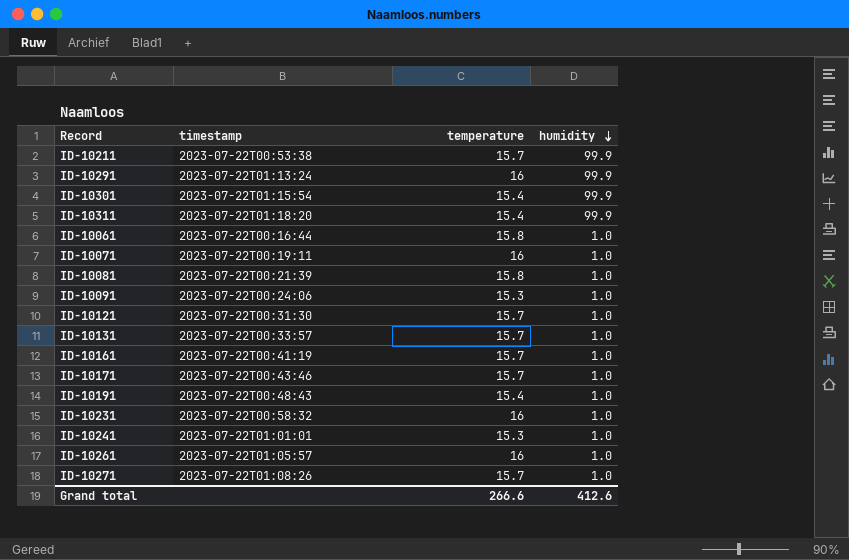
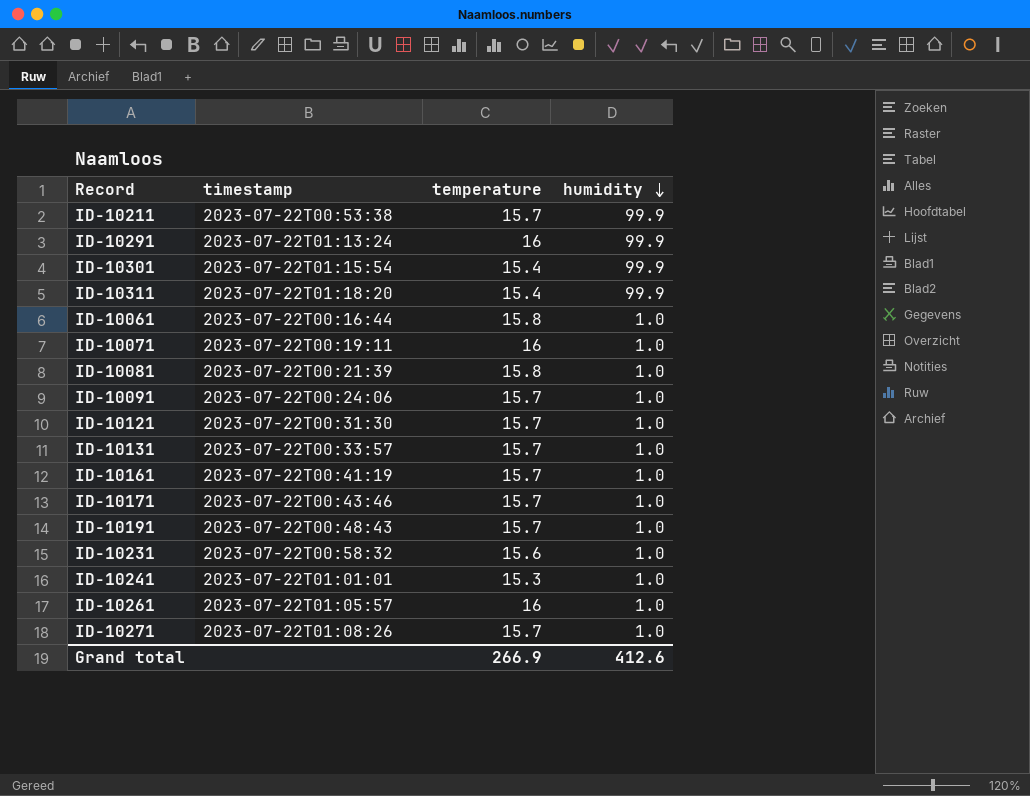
ID-10091 | temperature: 15.3 -> 15.7
ID-10191 | temperature: 15.4 -> 15.7
ID-10231 | temperature: 16 -> 15.6
Grand total | temperature: 266.6 -> 266.9

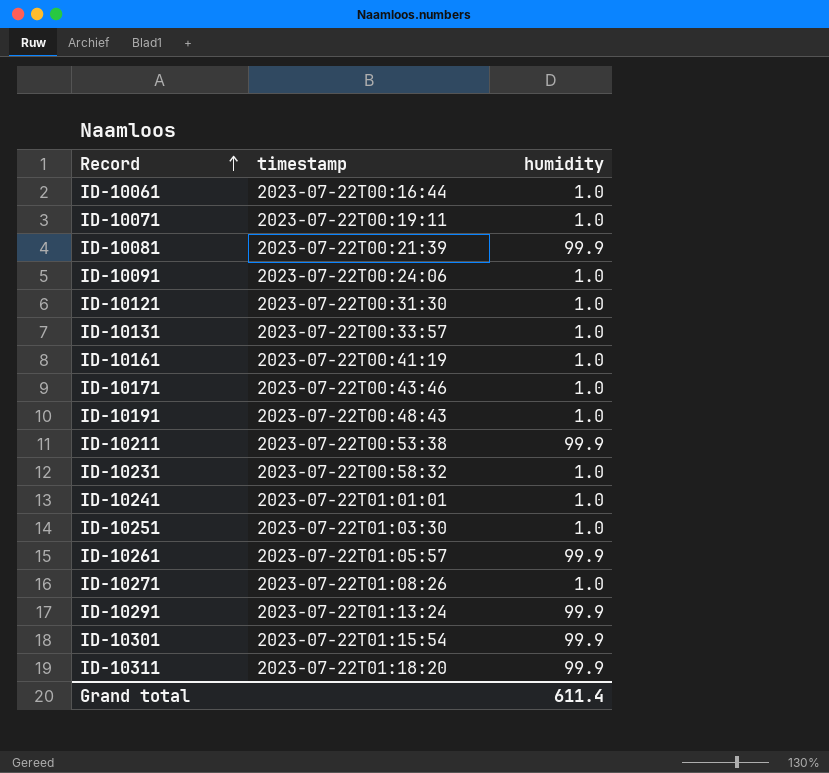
row order: humidity descending -> Record ascending
column temperature | position: 3 -> none
ID-10081 | humidity: 1.0 -> 99.9
row ID-10251: none -> 2023-07-22T01:03:30 | 1.0
ID-10261 | humidity: 1.0 -> 99.9
Grand total | humidity: 412.6 -> 611.4

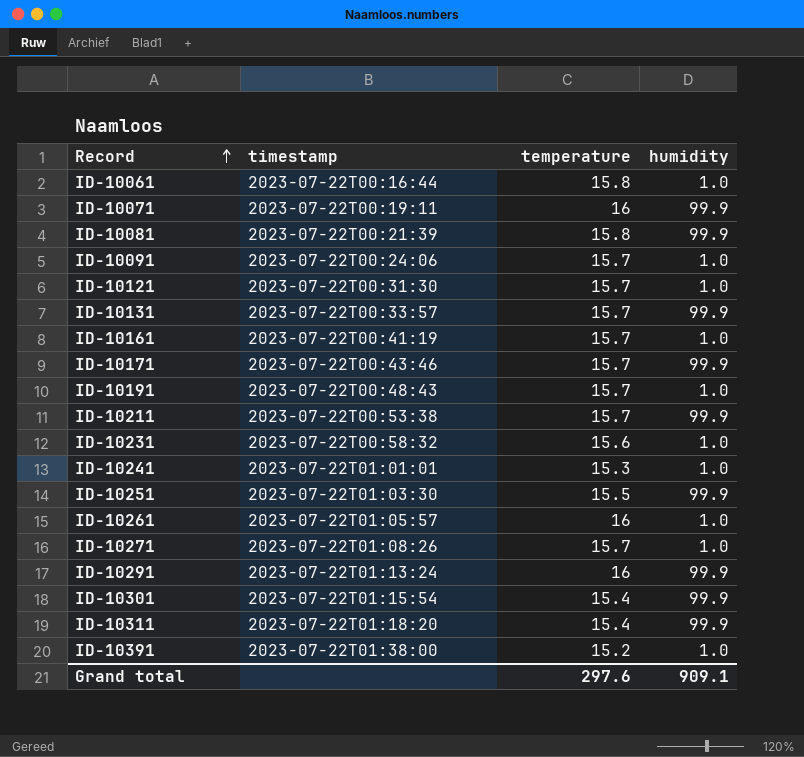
column temperature | position: none -> 3
ID-10071 | humidity: 1.0 -> 99.9
ID-10131 | humidity: 1.0 -> 99.9
ID-10171 | humidity: 1.0 -> 99.9
ID-10251 | humidity: 1.0 -> 99.9
ID-10261 | humidity: 99.9 -> 1.0
row ID-10391: none -> 2023-07-22T01:38:00 | 15.2 | 1.0
Grand total | humidity: 611.4 -> 909.1

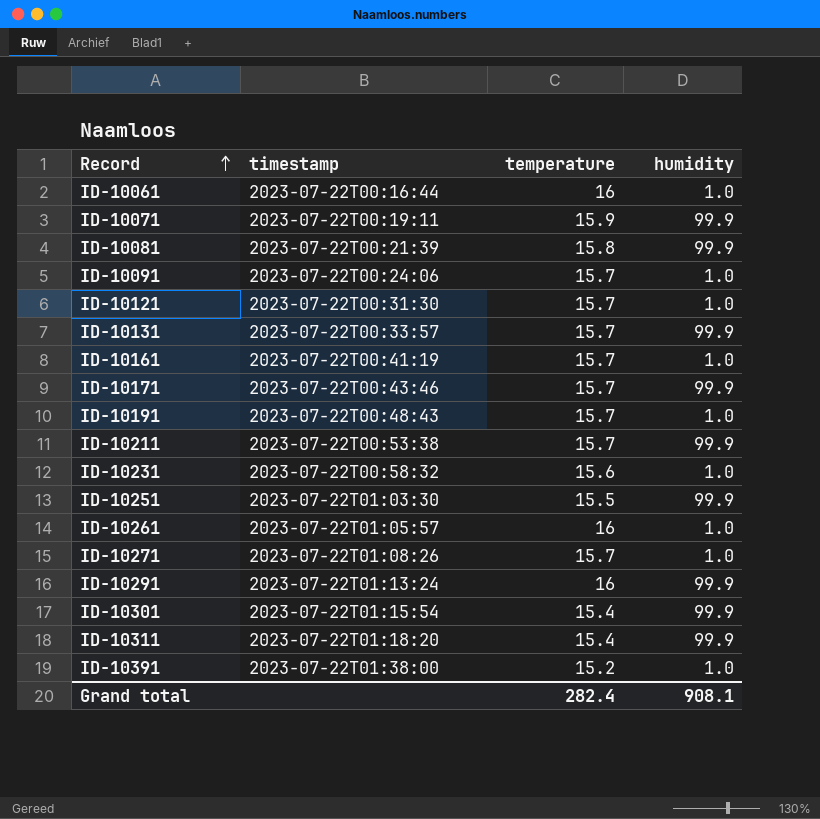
row ID-10241: 2023-07-22T01:01:01 | 15.3 | 1.0 -> none
ID-10061 | temperature: 15.8 -> 16
ID-10071 | temperature: 16 -> 15.9
Grand total | temperature: 297.6 -> 282.4
Grand total | humidity: 909.1 -> 908.1

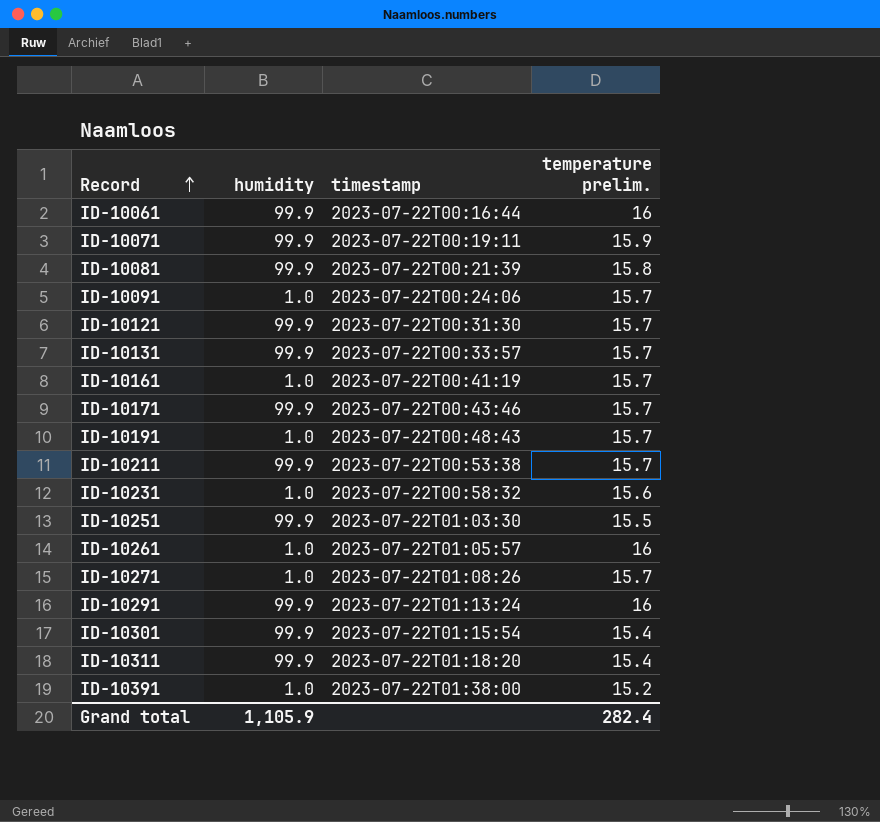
column humidity | position: 4 -> 2
column name: temperature -> temperature prelim.
ID-10061 | humidity: 1.0 -> 99.9
ID-10121 | humidity: 1.0 -> 99.9
Grand total | humidity: 908.1 -> 1,105.9

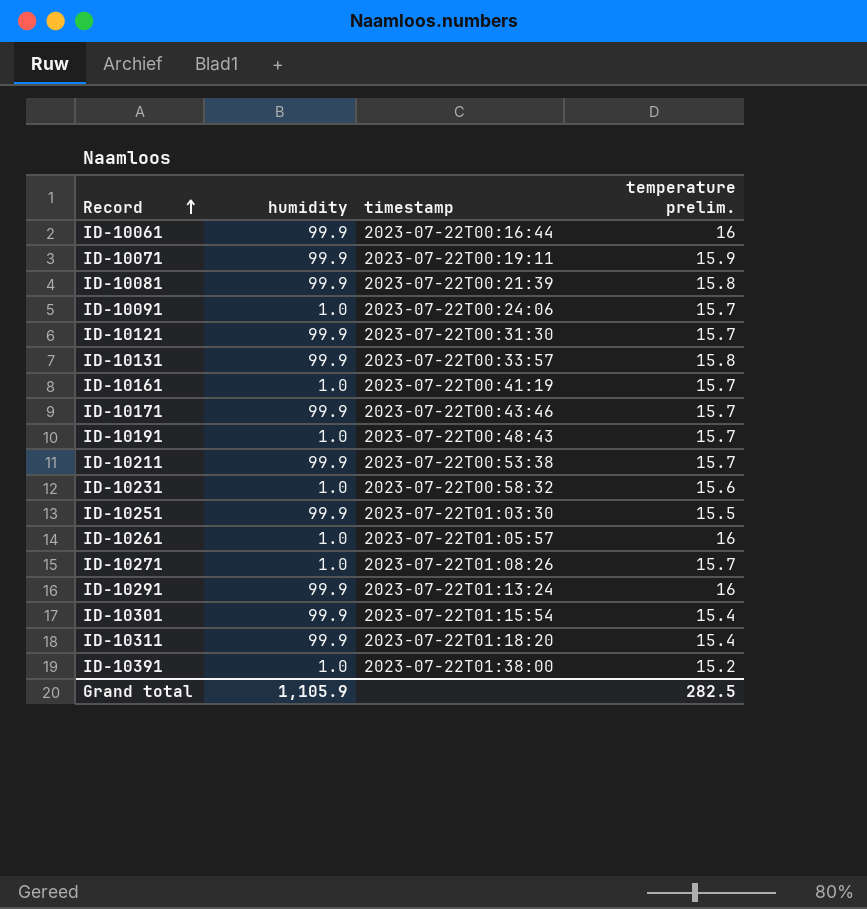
ID-10131 | temperature prelim.: 15.7 -> 15.8
Grand total | temperature prelim.: 282.4 -> 282.5

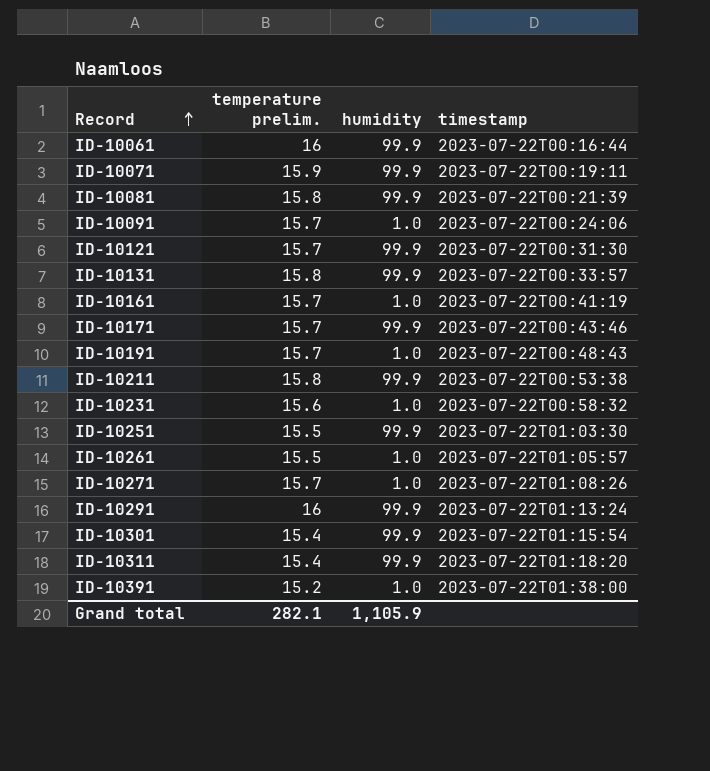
column temperature prelim. | position: 4 -> 2
ID-10211 | temperature prelim.: 15.7 -> 15.8
ID-10261 | temperature prelim.: 16 -> 15.5
Grand total | temperature prelim.: 282.5 -> 282.1

